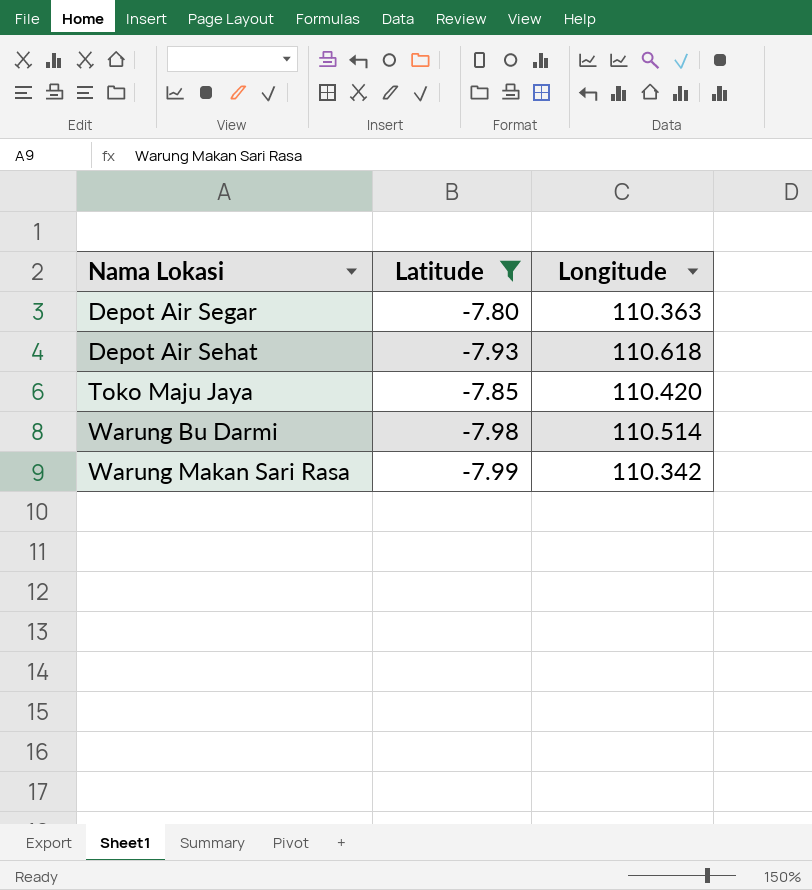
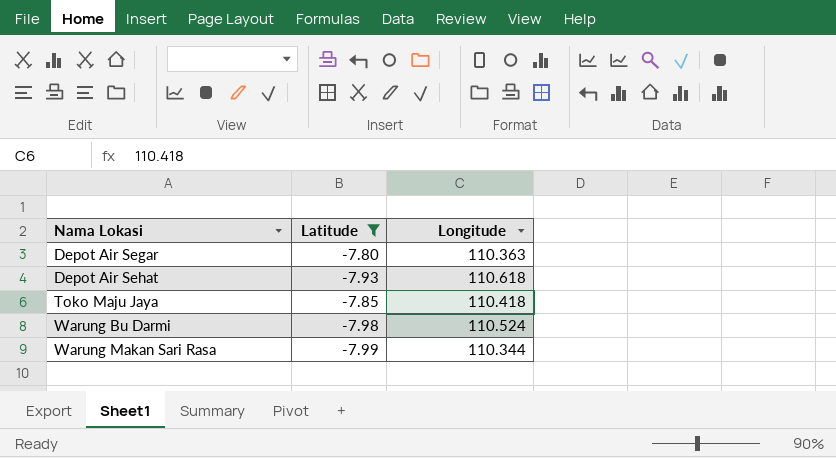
Toko Maju Jaya | Longitude: 110.420 -> 110.418
Warung Bu Darmi | Longitude: 110.514 -> 110.524
Warung Makan Sari Rasa | Longitude: 110.342 -> 110.344

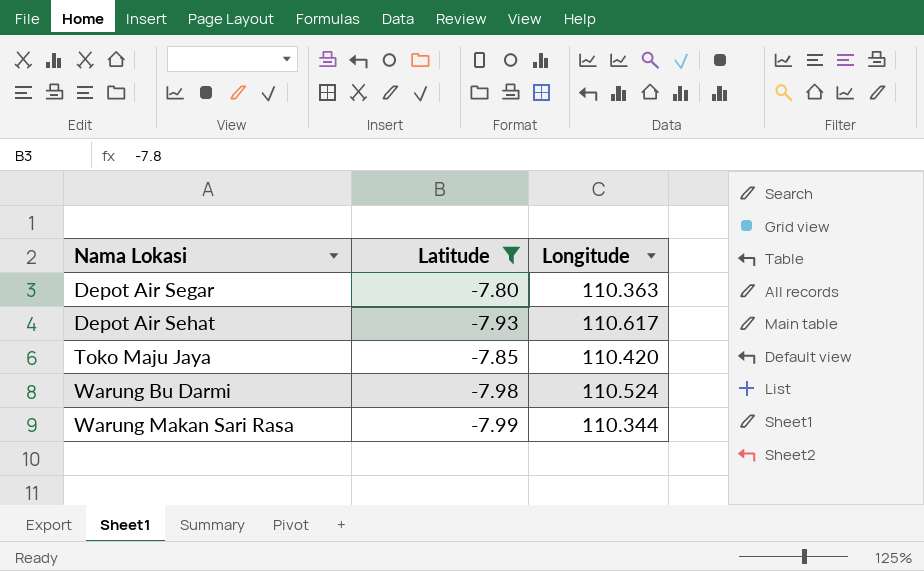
Depot Air Sehat | Longitude: 110.618 -> 110.617
Toko Maju Jaya | Longitude: 110.418 -> 110.420

